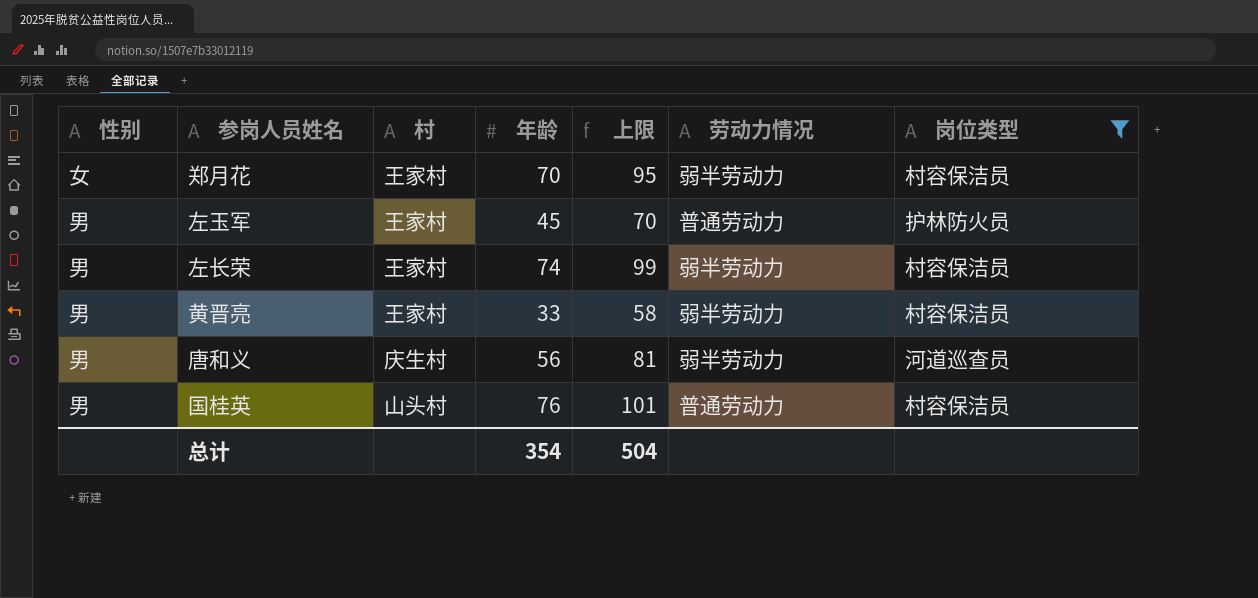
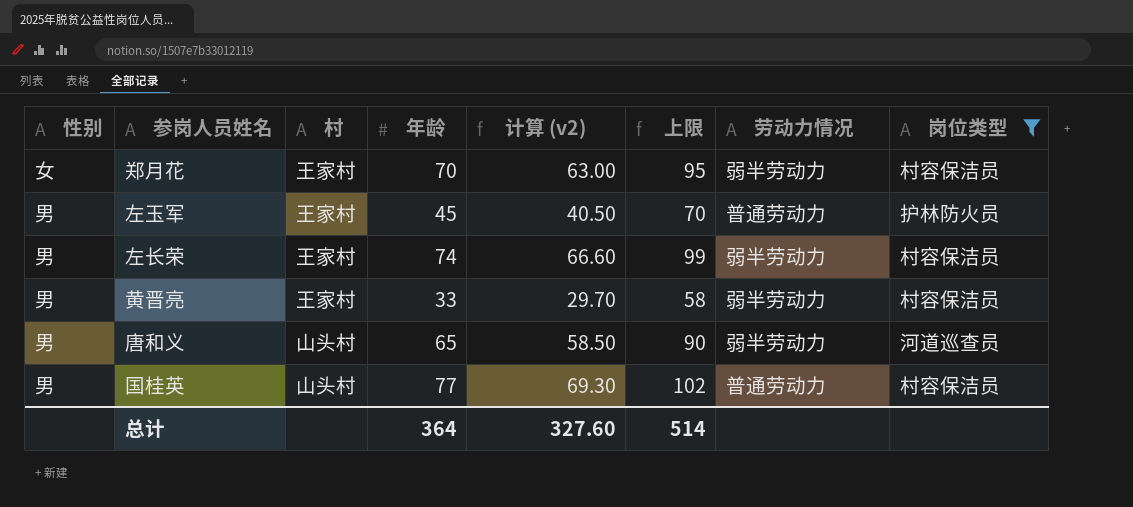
column 计算 (v2) | formula: none -> [年龄] * 0.9
唐和义 | 村: 庆生村 -> 山头村
唐和义 | 年龄: 56 -> 65
唐和义 | 上限: 81 -> 90
国桂英 | 年龄: 76 -> 77
国桂英 | 上限: 101 -> 102
总计 | 年龄: 354 -> 364
总计 | 上限: 504 -> 514

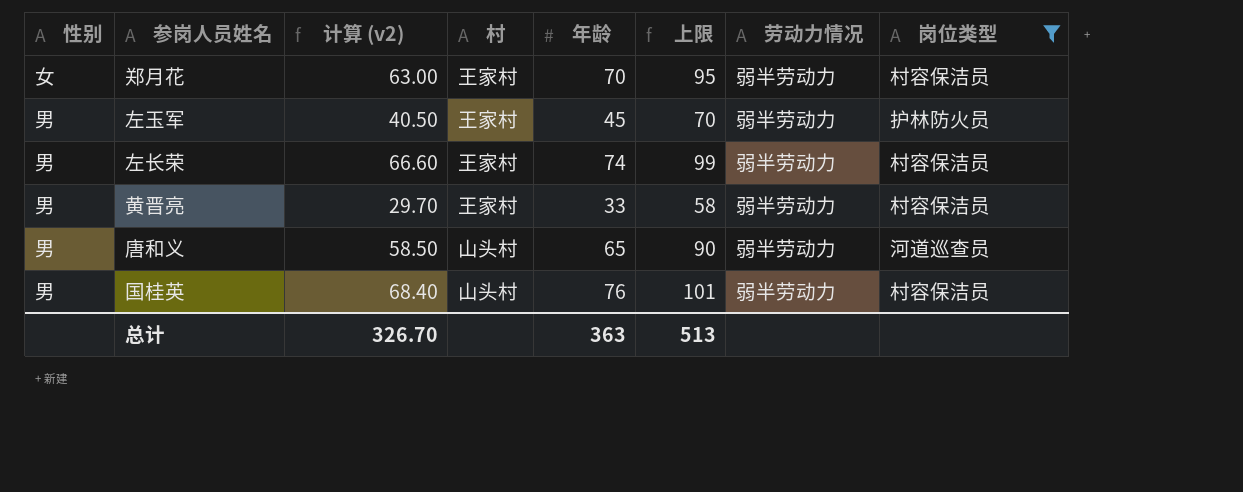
column 计算 (v2) | position: 5 -> 3
左玉军 | 劳动力情况: 普通劳动力 -> 弱半劳动力
国桂英 | 计算 (v2): 69.30 -> 68.40
国桂英 | 年龄: 77 -> 76
国桂英 | 上限: 102 -> 101
国桂英 | 劳动力情况: 普通劳动力 -> 弱半劳动力
总计 | 计算 (v2): 327.60 -> 326.70
总计 | 年龄: 364 -> 363
总计 | 上限: 514 -> 513

